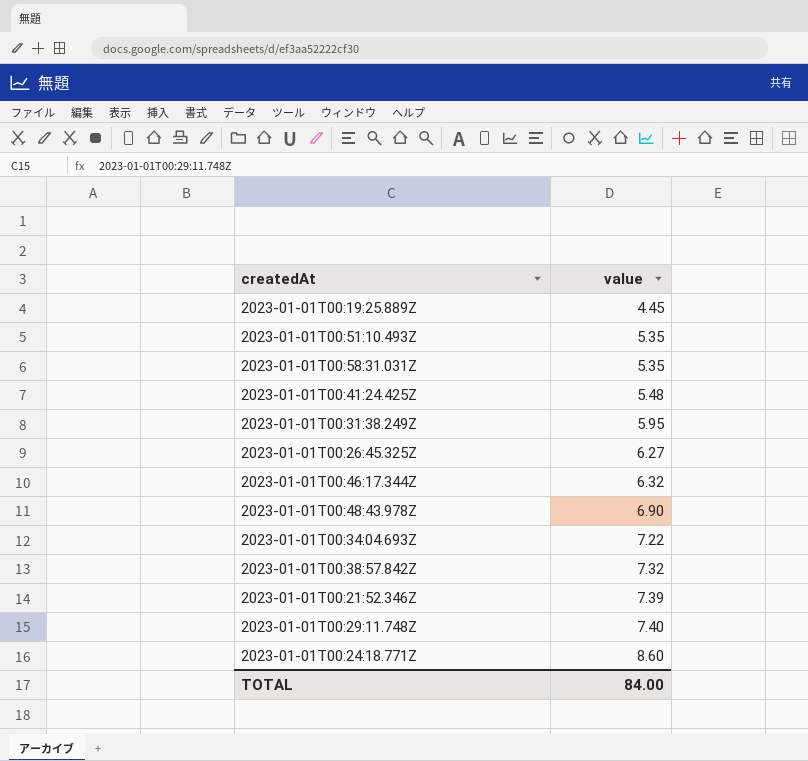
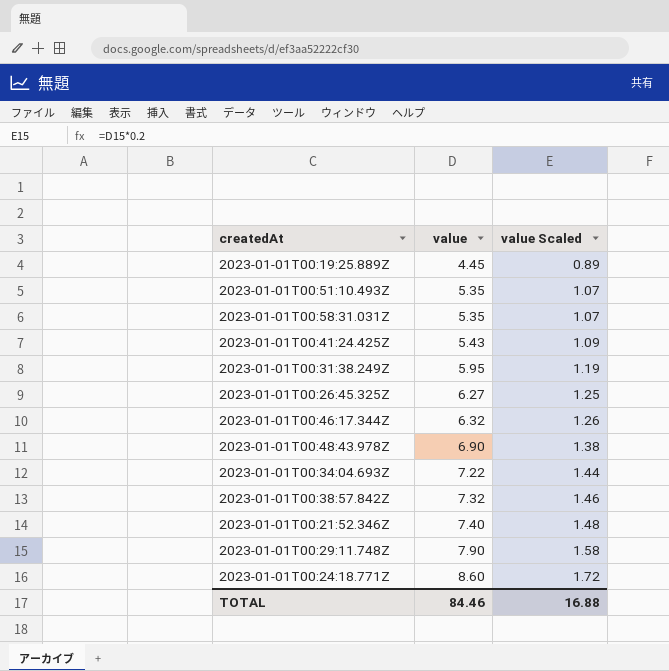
column value Scaled | formula: none -> [value] * 0.2
2023-01-01T00:41:24.425Z | value: 5.48 -> 5.43
2023-01-01T00:21:52.346Z | value: 7.39 -> 7.40
2023-01-01T00:29:11.748Z | value: 7.40 -> 7.90
TOTAL | value: 84.00 -> 84.46

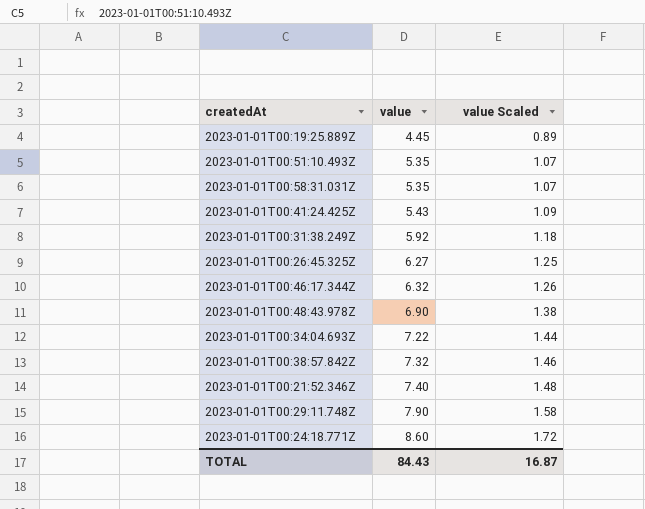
2023-01-01T00:31:38.249Z | value: 5.95 -> 5.92
2023-01-01T00:31:38.249Z | value Scaled: 1.19 -> 1.18
TOTAL | value: 84.46 -> 84.43
TOTAL | value Scaled: 16.88 -> 16.87

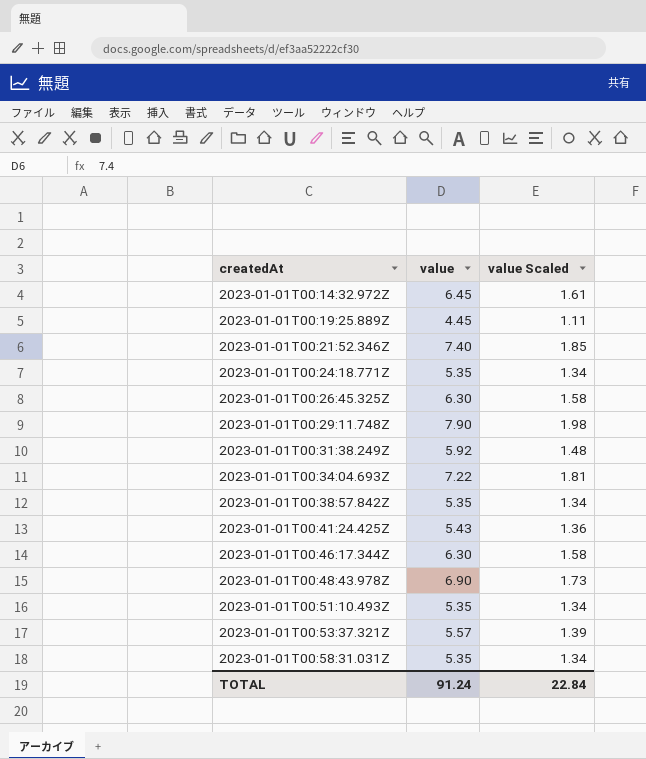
row order: value ascending -> createdAt ascending
column value Scaled | formula: [value] * 0.2 -> [value] * 0.25
row 2023-01-01T00:14:32.972Z: none -> 6.45 | 1.61
2023-01-01T00:24:18.771Z | value: 8.60 -> 5.35
2023-01-01T00:26:45.325Z | value: 6.27 -> 6.30
2023-01-01T00:38:57.842Z | value: 7.32 -> 5.35
2023-01-01T00:46:17.344Z | value: 6.32 -> 6.30
row 2023-01-01T00:53:37.321Z: none -> 5.57 | 1.39
TOTAL | value: 84.43 -> 91.24
TOTAL | value Scaled: 16.87 -> 22.84

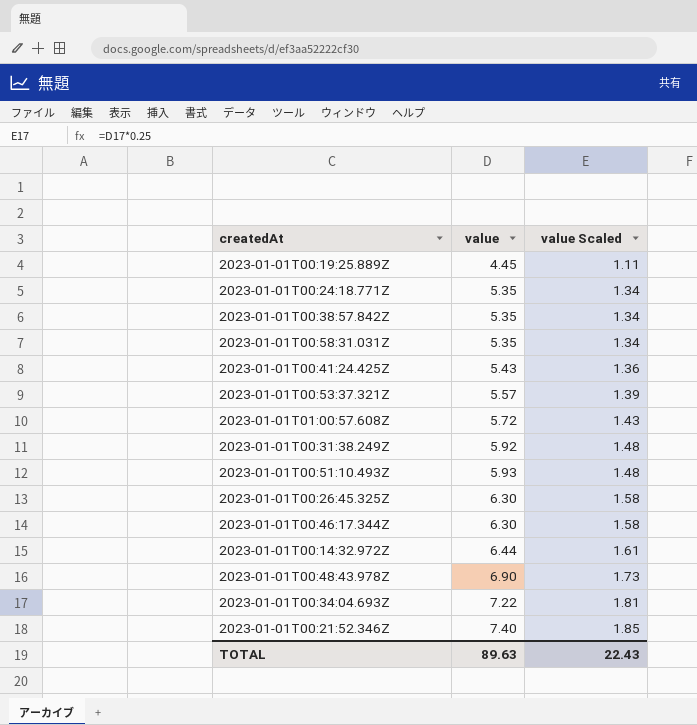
row order: createdAt ascending -> value ascending
row 2023-01-01T00:29:11.748Z: 7.90 | 1.98 -> none
row 2023-01-01T01:00:57.608Z: none -> 5.72 | 1.43
2023-01-01T00:51:10.493Z | value: 5.35 -> 5.93
2023-01-01T00:51:10.493Z | value Scaled: 1.34 -> 1.48
2023-01-01T00:14:32.972Z | value: 6.45 -> 6.44
TOTAL | value: 91.24 -> 89.63
TOTAL | value Scaled: 22.84 -> 22.43

